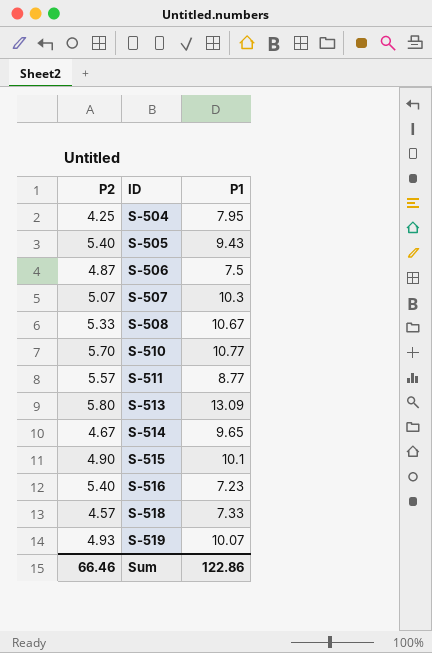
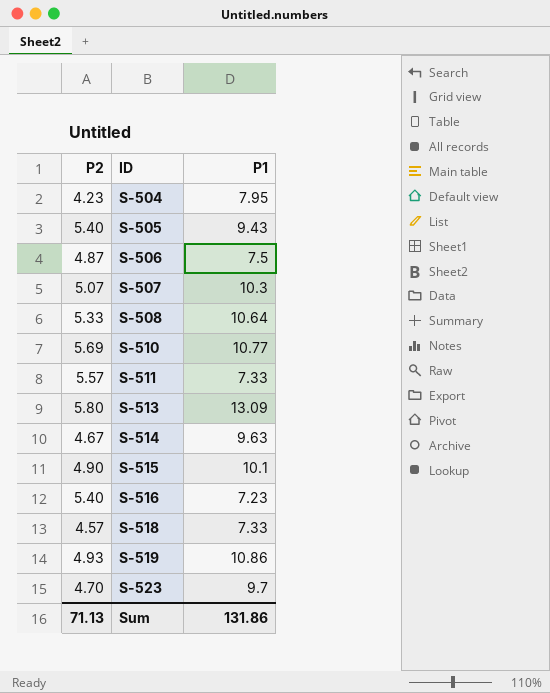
S-504 | P2: 4.25 -> 4.23
S-508 | P1: 10.67 -> 10.64
S-510 | P2: 5.70 -> 5.69
S-511 | P1: 8.77 -> 7.33
S-514 | P1: 9.65 -> 9.63
S-519 | P1: 10.07 -> 10.86
row S-523: none -> 4.70 | 9.7
Sum | P2: 66.46 -> 71.13
Sum | P1: 122.86 -> 131.86

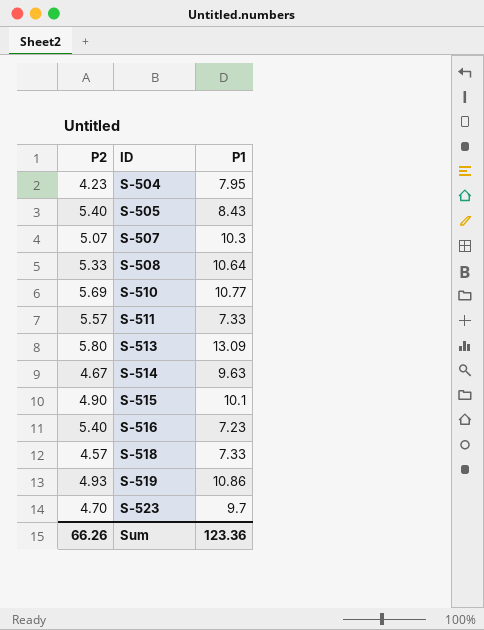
row S-506: 4.87 | 7.5 -> none
S-505 | P1: 9.43 -> 8.43
Sum | P2: 71.13 -> 66.26
Sum | P1: 131.86 -> 123.36

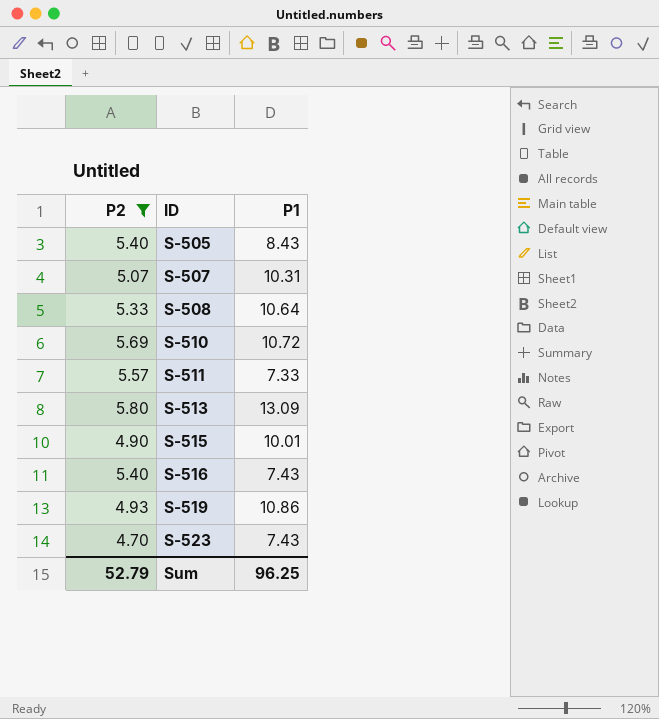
filter: none -> P2 >= 4.70
S-507 | P1: 10.3 -> 10.31
S-510 | P1: 10.77 -> 10.72
S-515 | P1: 10.1 -> 10.01
S-516 | P1: 7.23 -> 7.43
S-523 | P1: 9.7 -> 7.43
Sum | P2: 66.26 -> 52.79
Sum | P1: 123.36 -> 96.25

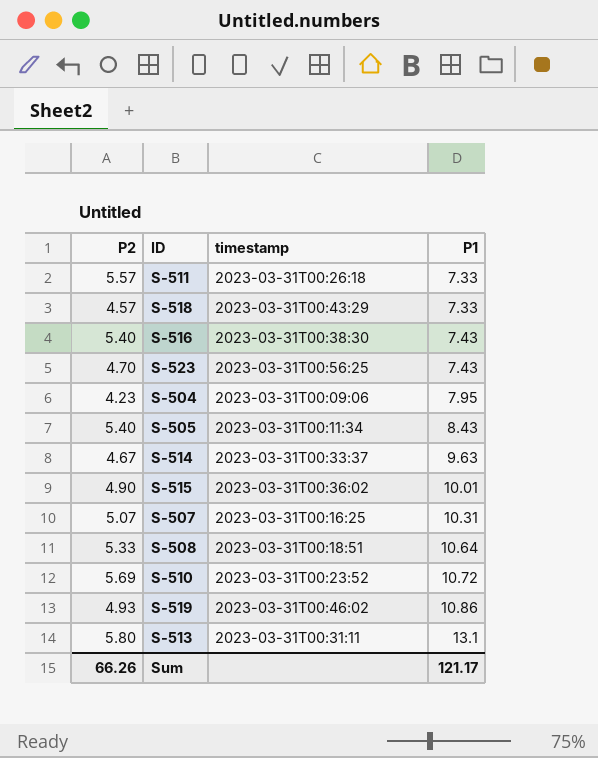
filter: P2 >= 4.70 -> none
row order: ID ascending -> P1 ascending
column timestamp | position: none -> 3
S-513 | P1: 13.09 -> 13.1
Sum | P2: 52.79 -> 66.26
Sum | P1: 96.25 -> 121.17

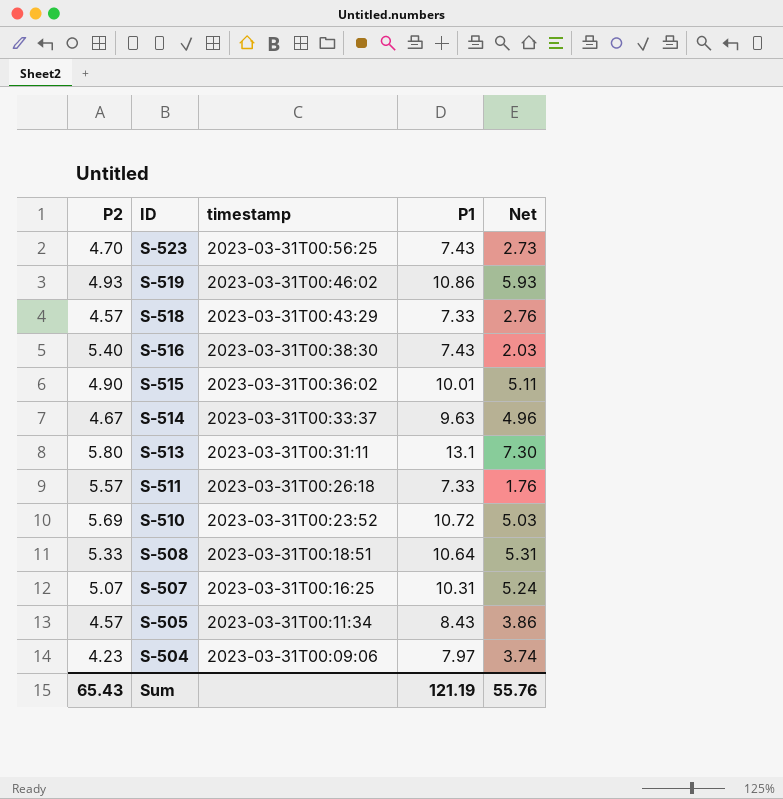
row order: P1 ascending -> ID descending
column Net | formula: none -> [P1] - [P2]
S-505 | P2: 5.40 -> 4.57
S-504 | P1: 7.95 -> 7.97
Sum | P2: 66.26 -> 65.43
Sum | P1: 121.17 -> 121.19

